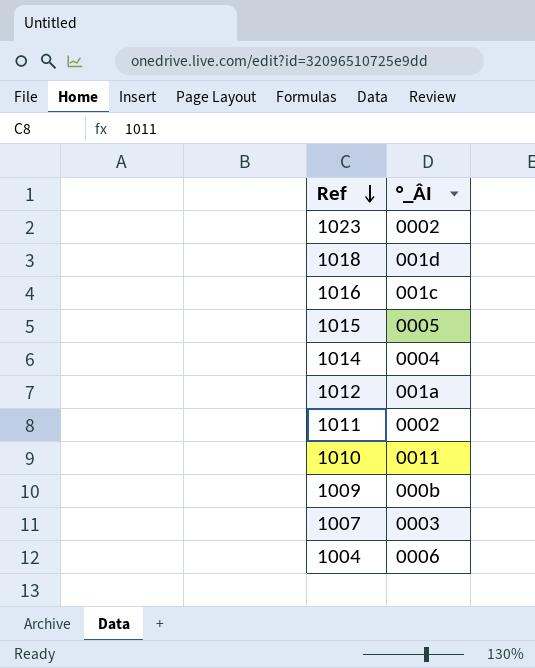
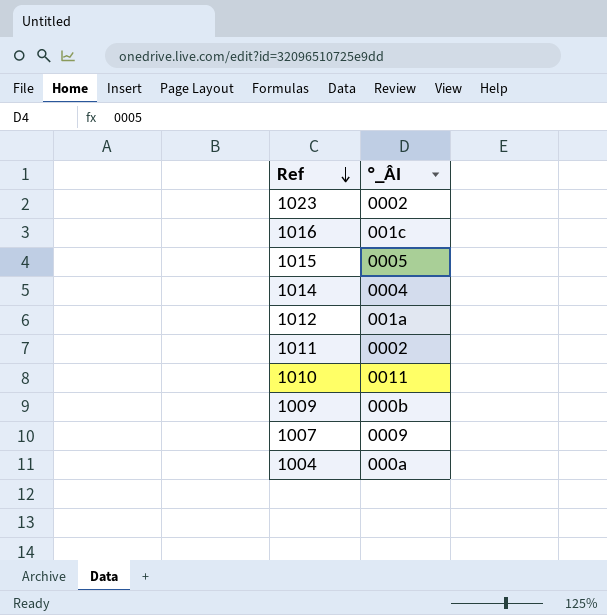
row 1018: 001d -> none
1007 | °_ÂI: 0003 -> 0009
1004 | °_ÂI: 0006 -> 000a

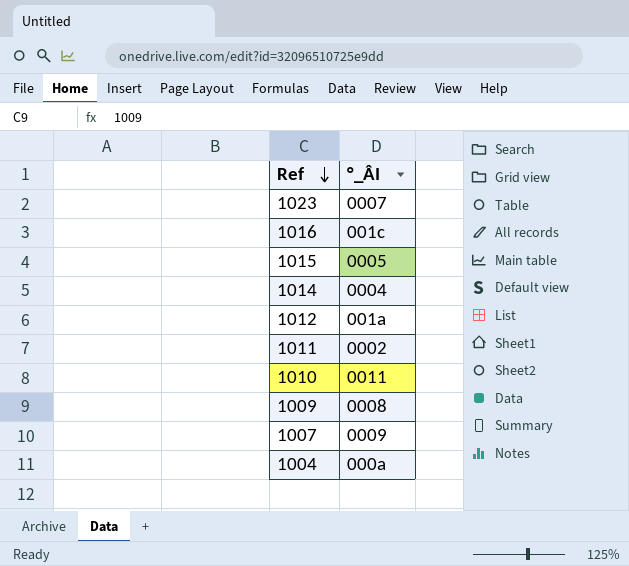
1023 | °_ÂI: 0002 -> 0007
1009 | °_ÂI: 000b -> 0008

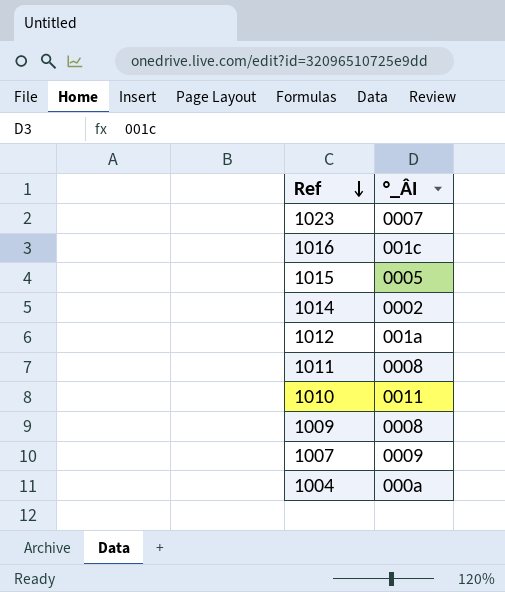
1014 | °_ÂI: 0004 -> 0002
1011 | °_ÂI: 0002 -> 0008

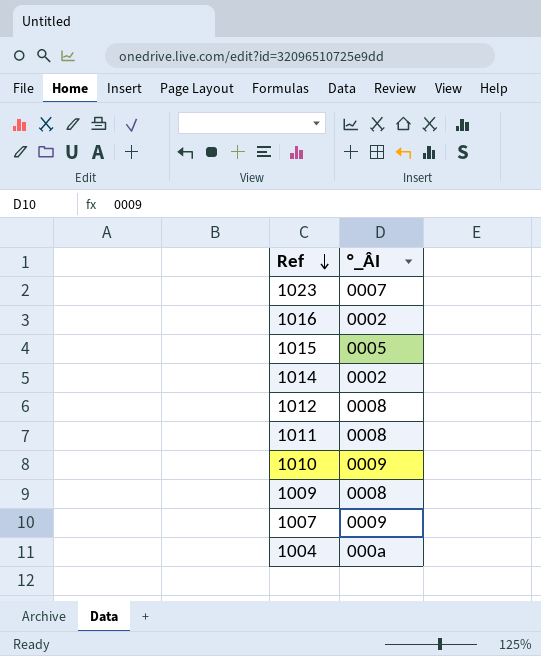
1016 | °_ÂI: 001c -> 0002
1012 | °_ÂI: 001a -> 0008
1010 | °_ÂI: 0011 -> 0009

